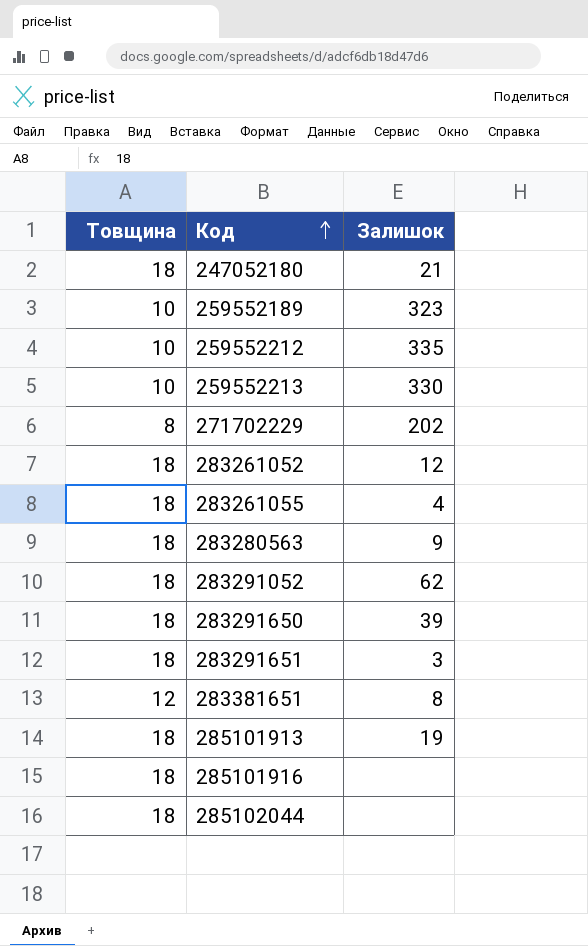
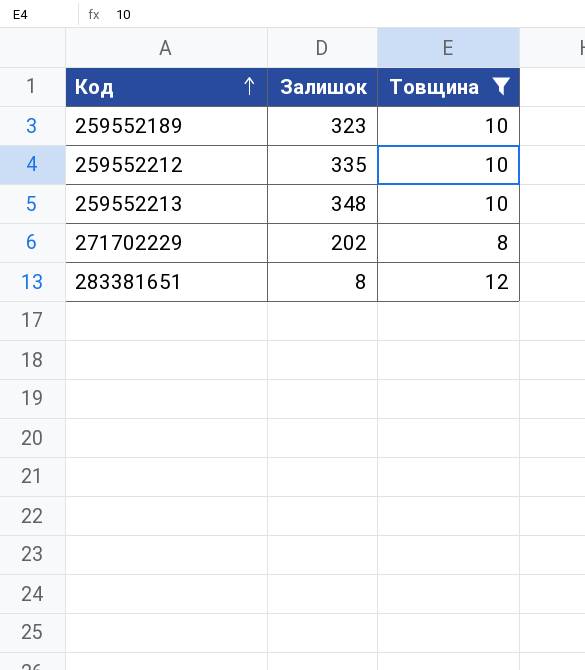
filter: none -> Товщина != 18
column Товщина | position: 1 -> 3
259552213 | Залишок: 330 -> 348

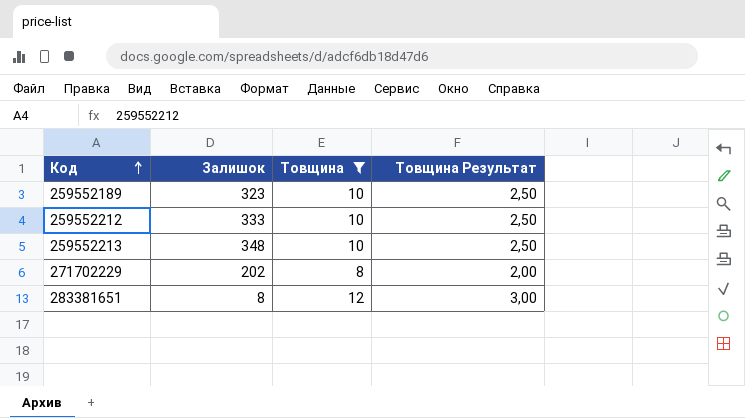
column Товщина Результат | formula: none -> [Товщина] * 0,25
259552212 | Залишок: 335 -> 333

